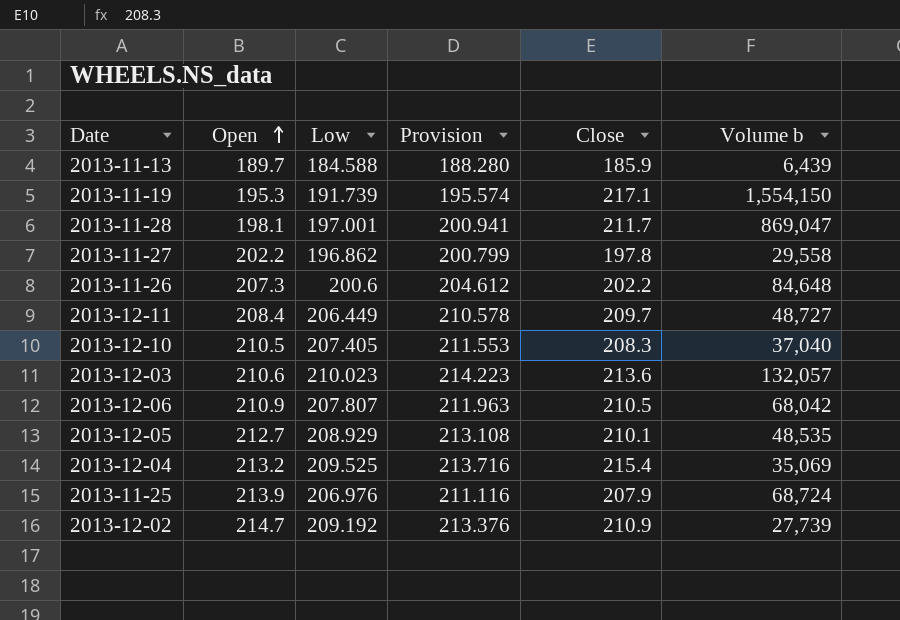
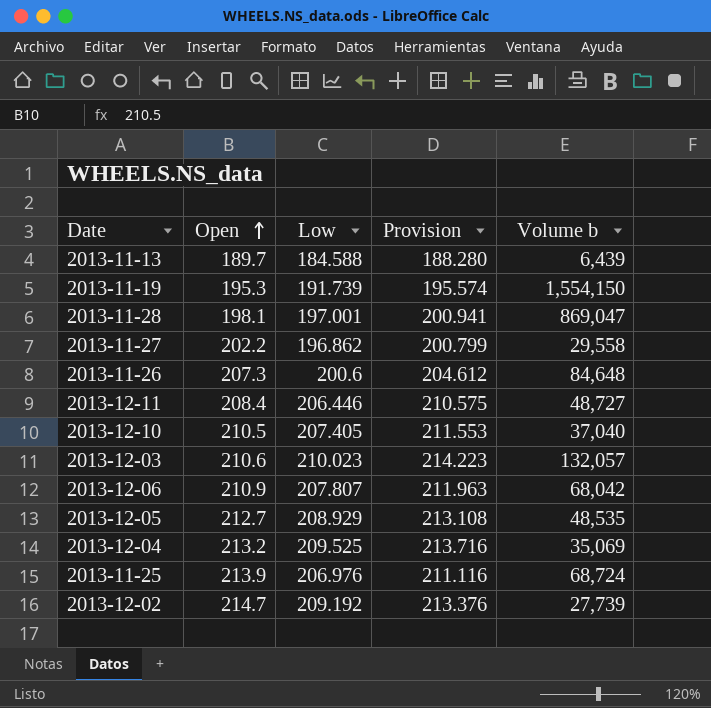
column Close | position: 5 -> none
2013-12-11 | Low: 206.449 -> 206.446
2013-12-11 | Provision: 210.578 -> 210.575

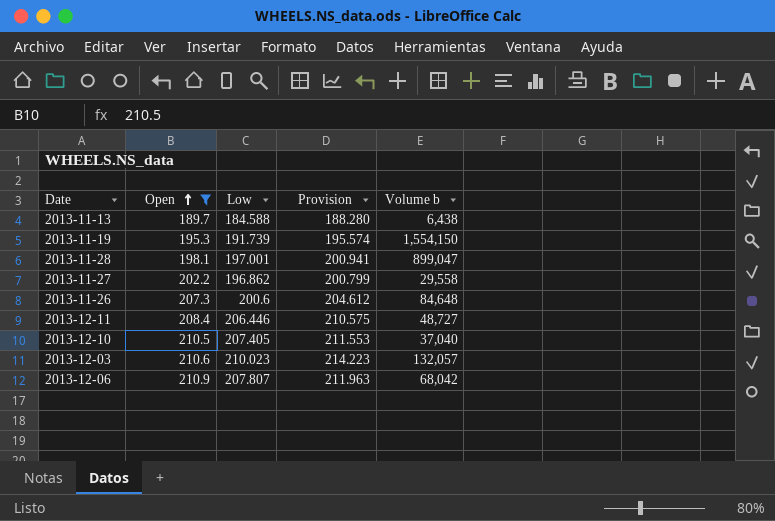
filter: none -> Open <= 210.9
2013-11-13 | Volume b: 6,439 -> 6,438
2013-11-28 | Volume b: 869,047 -> 899,047

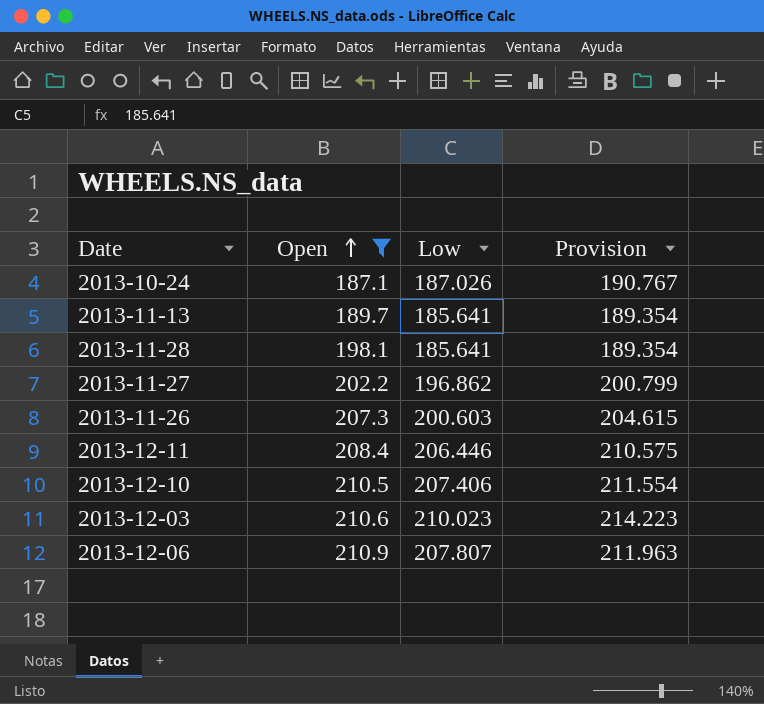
column Volume b | position: 5 -> none
row 2013-11-19: 195.3 | 191.739 | 195.574 | 1,554,150 -> none
row 2013-10-24: none -> 187.1 | 187.026 | 190.767
2013-11-13 | Low: 184.588 -> 185.641
2013-11-13 | Provision: 188.280 -> 189.354
2013-11-28 | Low: 197.001 -> 185.641
2013-11-28 | Provision: 200.941 -> 189.354
2013-11-26 | Low: 200.6 -> 200.603
2013-11-26 | Provision: 204.612 -> 204.615
2013-12-10 | Low: 207.405 -> 207.406
2013-12-10 | Provision: 211.553 -> 211.554

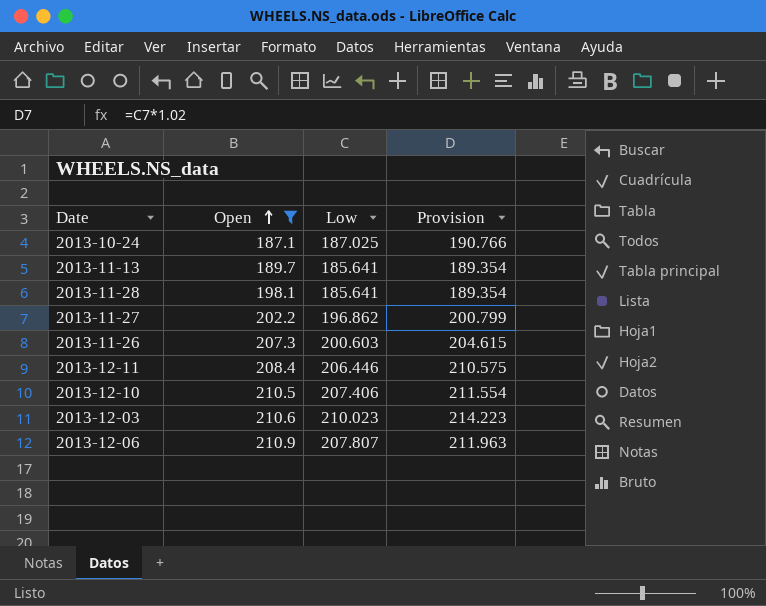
2013-10-24 | Low: 187.026 -> 187.025
2013-10-24 | Provision: 190.767 -> 190.766

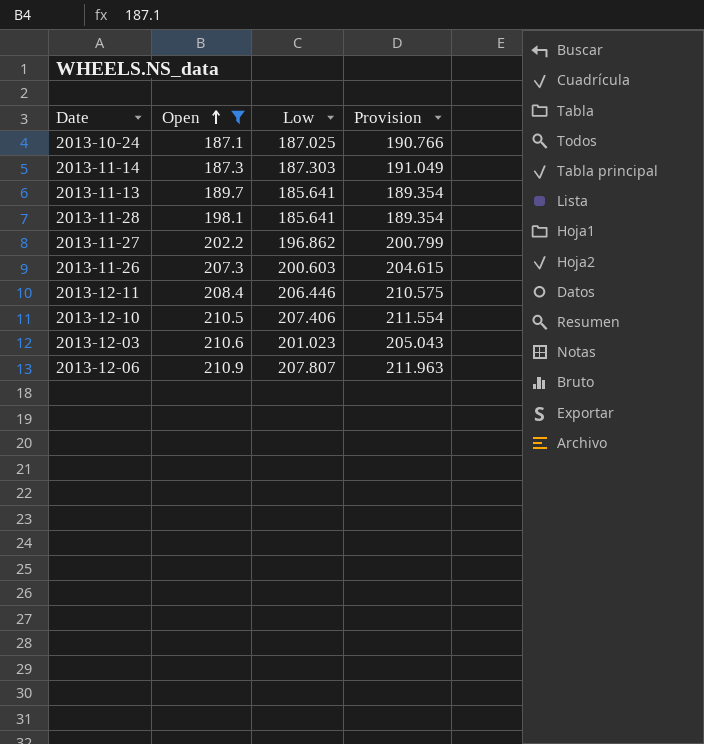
row 2013-11-14: none -> 187.3 | 187.303 | 191.049
2013-12-03 | Low: 210.023 -> 201.023
2013-12-03 | Provision: 214.223 -> 205.043

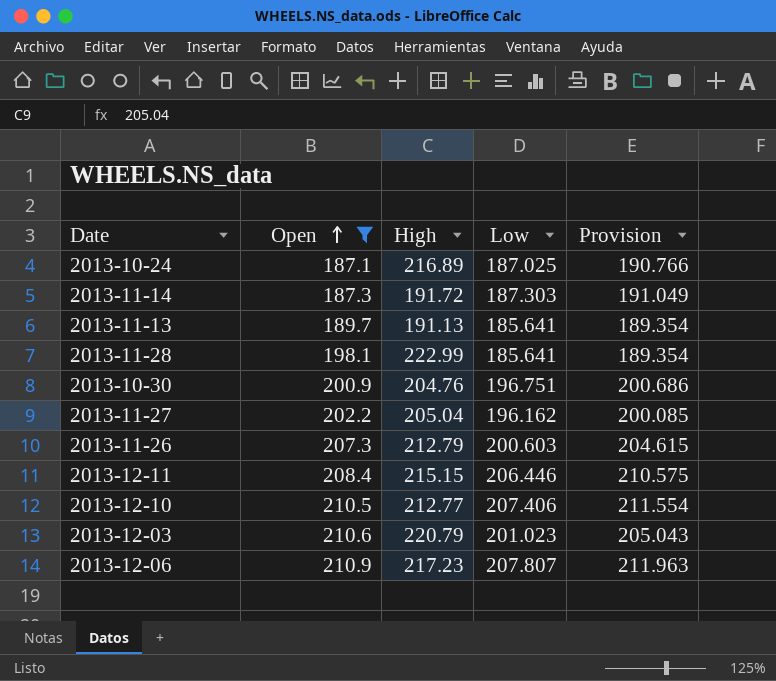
column High | position: none -> 3
row 2013-10-30: none -> 200.9 | 204.76 | 196.751 | 200.686
2013-11-27 | Low: 196.862 -> 196.162
2013-11-27 | Provision: 200.799 -> 200.085

